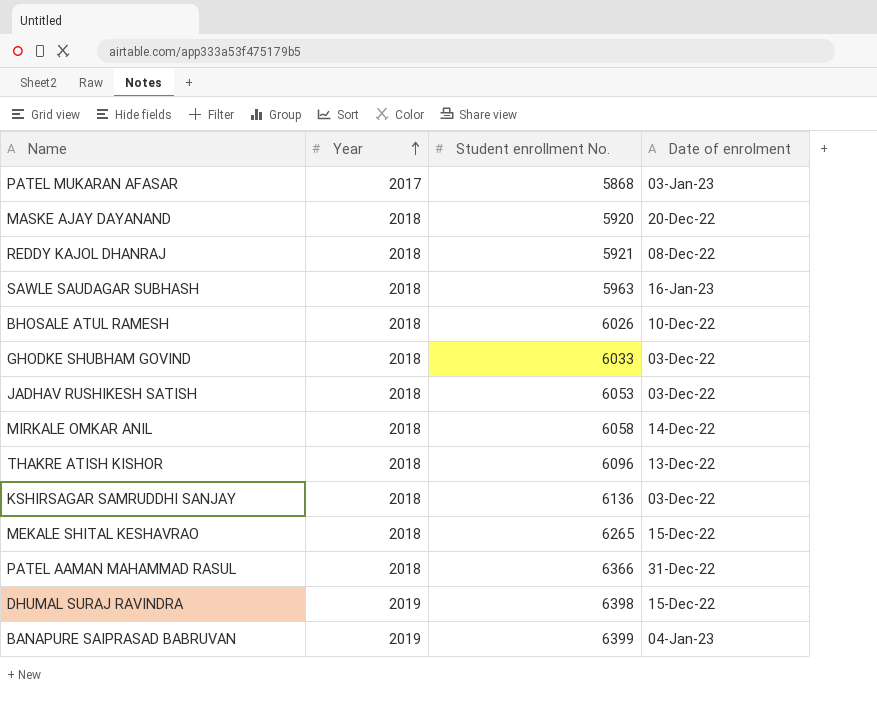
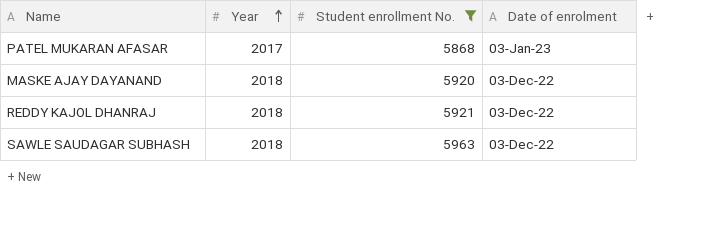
filter: none -> Student enrollment No. <= 5963
MASKE AJAY DAYANAND | Date of enrolment: 20-Dec-22 -> 03-Dec-22
REDDY KAJOL DHANRAJ | Date of enrolment: 08-Dec-22 -> 03-Dec-22
SAWLE SAUDAGAR SUBHASH | Date of enrolment: 16-Jan-23 -> 03-Dec-22

